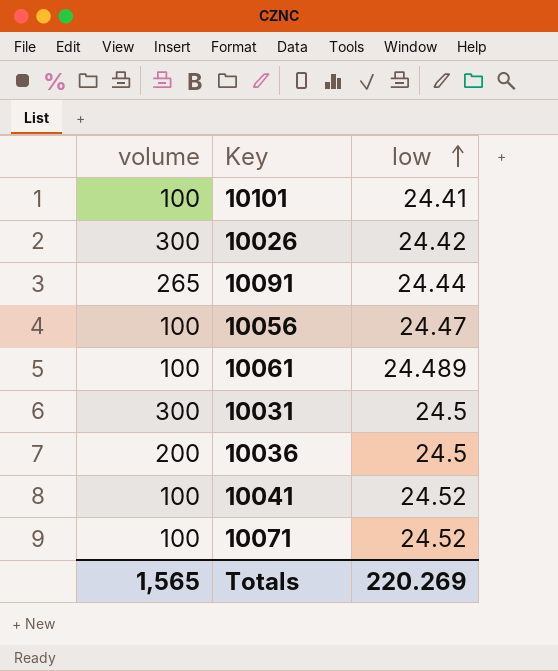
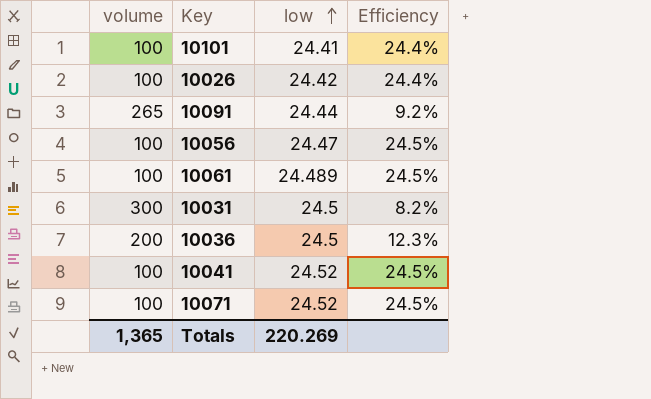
column Efficiency | formula: none -> [low] / [volume]
10026 | volume: 300 -> 100
Totals | volume: 1,565 -> 1,365

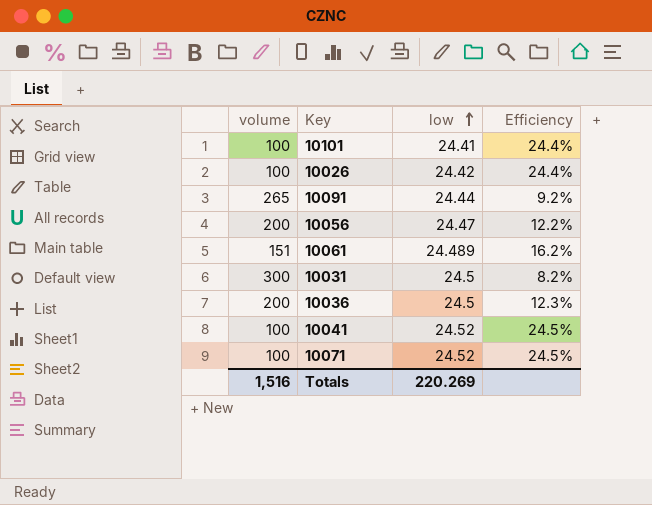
10056 | volume: 100 -> 200
10056 | Efficiency: 24.5% -> 12.2%
10061 | volume: 100 -> 151
10061 | Efficiency: 24.5% -> 16.2%
Totals | volume: 1,365 -> 1,516

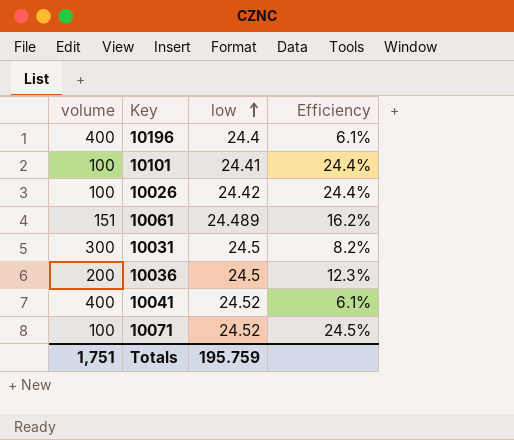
row 10091: 265 | 24.44 | 9.2% -> none
row 10056: 200 | 24.47 | 12.2% -> none
row 10196: none -> 400 | 24.4 | 6.1%
10041 | volume: 100 -> 400
10041 | Efficiency: 24.5% -> 6.1%
Totals | volume: 1,516 -> 1,751
Totals | low: 220.269 -> 195.759

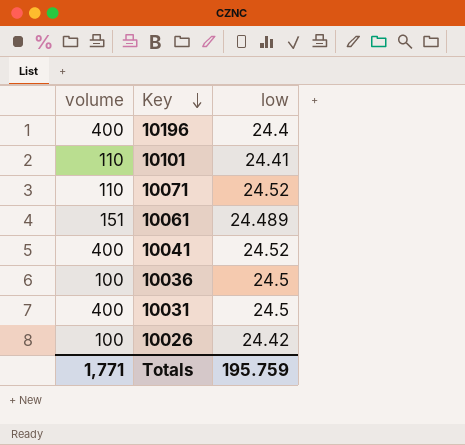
row order: low ascending -> Key descending
column Efficiency | formula: [low] / [volume] -> none
10101 | volume: 100 -> 110
10071 | volume: 100 -> 110
10036 | volume: 200 -> 100
10031 | volume: 300 -> 400
Totals | volume: 1,751 -> 1,771

